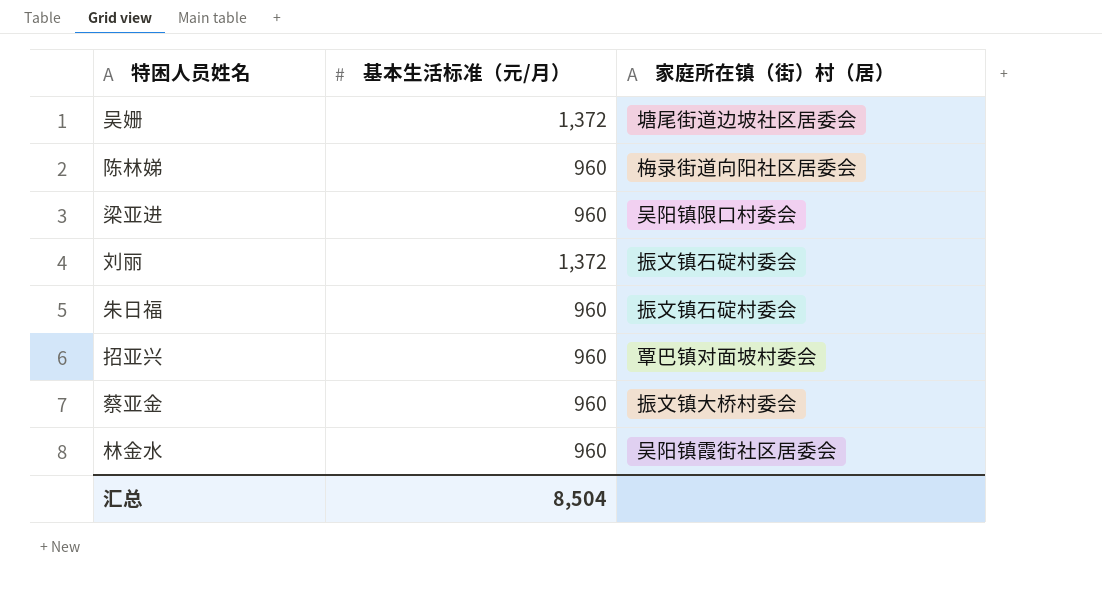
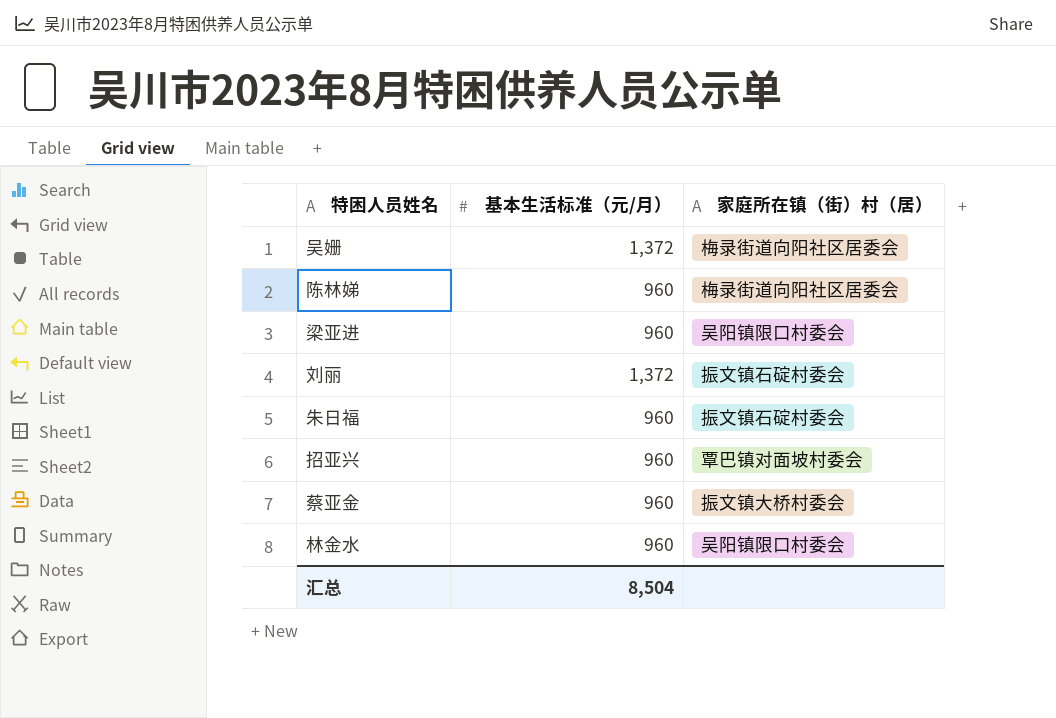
吴姗 | 家庭所在镇（街）村（居）: 塘尾街道边坡社区居委会 -> 梅录街道向阳社区居委会
林金水 | 家庭所在镇（街）村（居）: 吴阳镇霞街社区居委会 -> 吴阳镇限口村委会

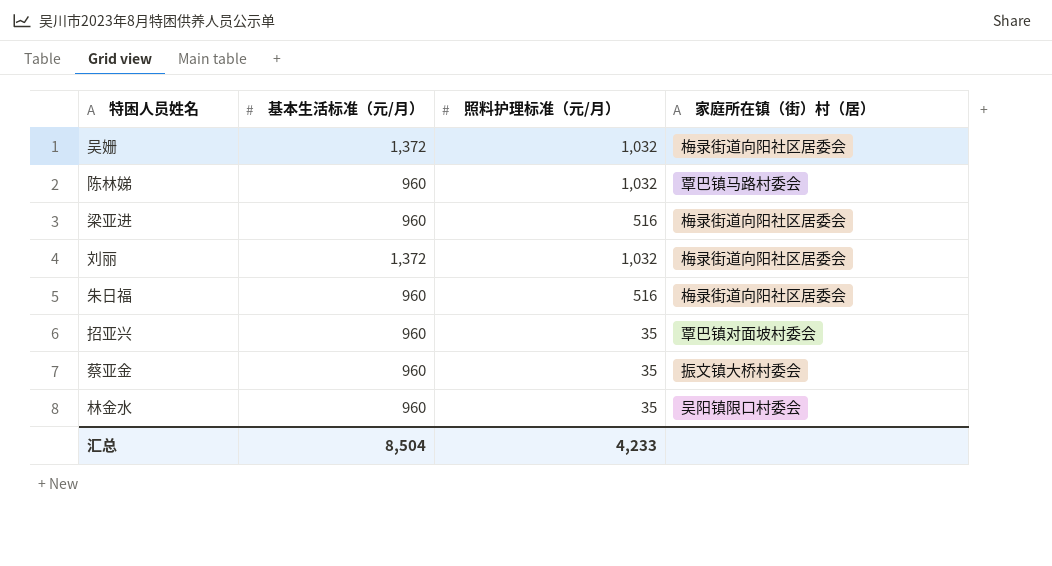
column 照料护理标准（元/月） | position: none -> 3
陈林娣 | 家庭所在镇（街）村（居）: 梅录街道向阳社区居委会 -> 覃巴镇马路村委会
梁亚进 | 家庭所在镇（街）村（居）: 吴阳镇限口村委会 -> 梅录街道向阳社区居委会
刘丽 | 家庭所在镇（街）村（居）: 振文镇石碇村委会 -> 梅录街道向阳社区居委会
朱日福 | 家庭所在镇（街）村（居）: 振文镇石碇村委会 -> 梅录街道向阳社区居委会

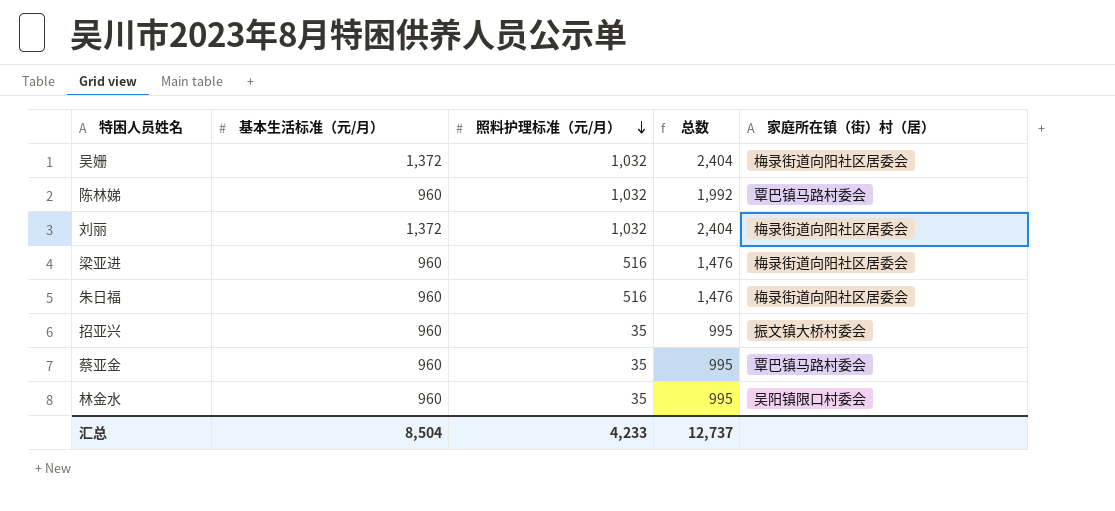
row order: none -> 照料护理标准（元/月） descending
column 总数 | formula: none -> [基本生活标准（元/月）] + [照料护理标准（元/月）]
招亚兴 | 家庭所在镇（街）村（居）: 覃巴镇对面坡村委会 -> 振文镇大桥村委会
蔡亚金 | 家庭所在镇（街）村（居）: 振文镇大桥村委会 -> 覃巴镇马路村委会

